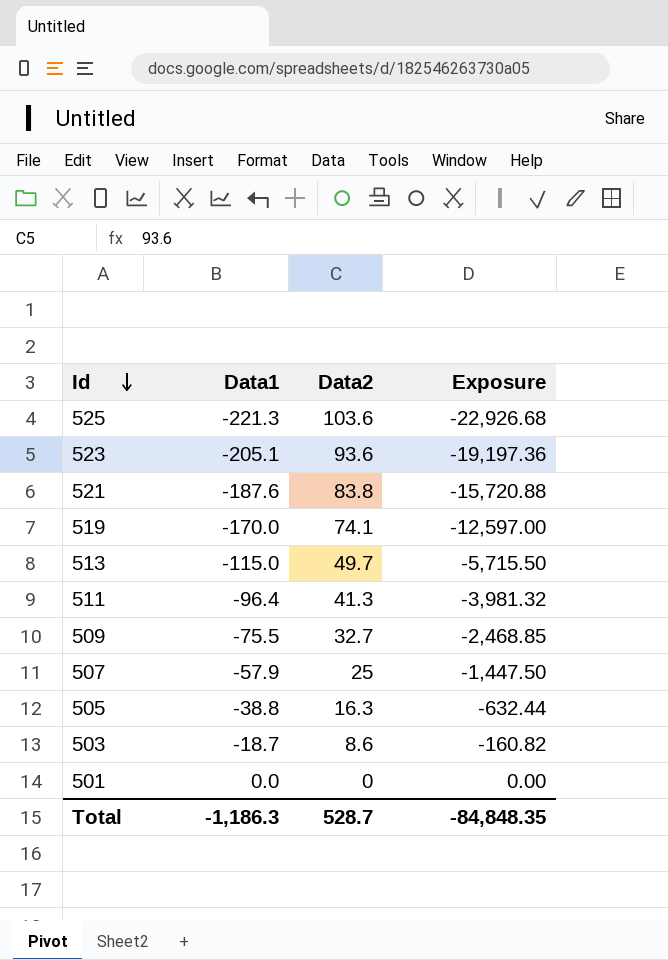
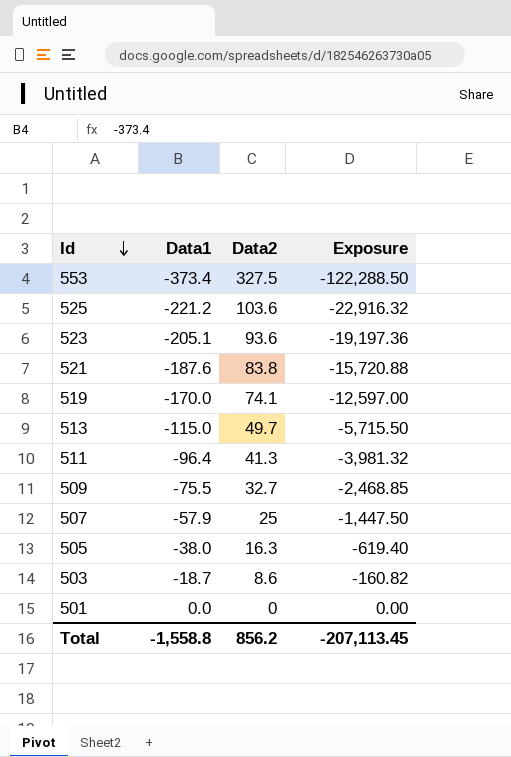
row 553: none -> -373.4 | 327.5 | -122,288.50
525 | Data1: -221.3 -> -221.2
525 | Exposure: -22,926.68 -> -22,916.32
505 | Data1: -38.8 -> -38.0
505 | Exposure: -632.44 -> -619.40
Total | Data1: -1,186.3 -> -1,558.8
Total | Data2: 528.7 -> 856.2
Total | Exposure: -84,848.35 -> -207,113.45

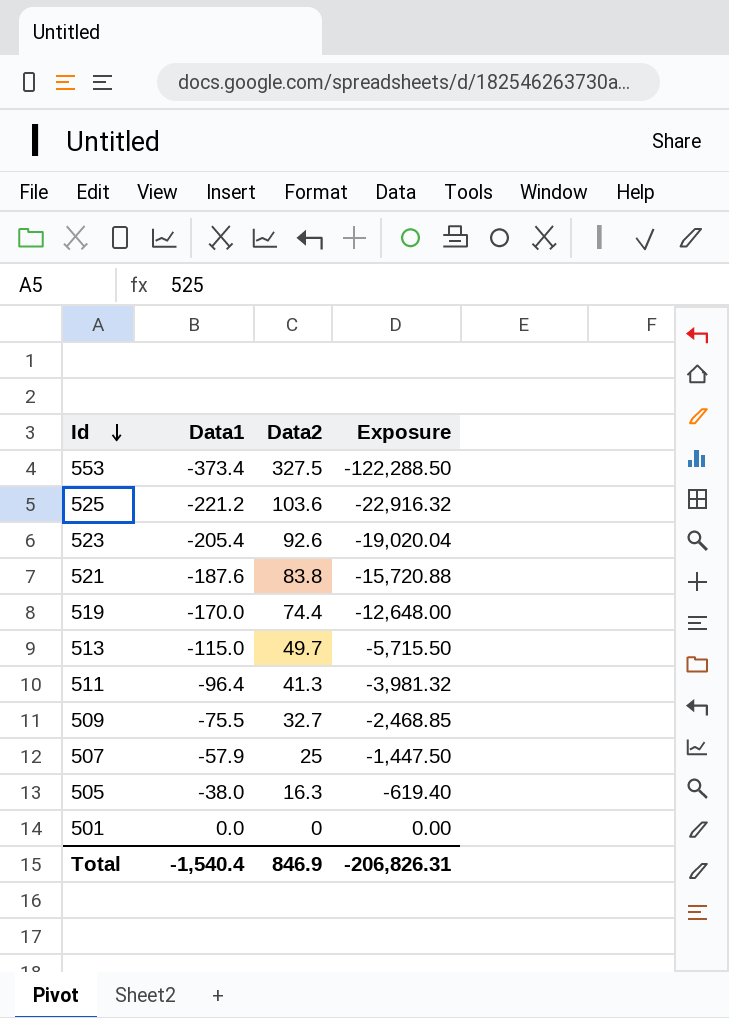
row 503: -18.7 | 8.6 | -160.82 -> none
523 | Data1: -205.1 -> -205.4
523 | Data2: 93.6 -> 92.6
523 | Exposure: -19,197.36 -> -19,020.04
519 | Data2: 74.1 -> 74.4
519 | Exposure: -12,597.00 -> -12,648.00
Total | Data1: -1,558.8 -> -1,540.4
Total | Data2: 856.2 -> 846.9
Total | Exposure: -207,113.45 -> -206,826.31

